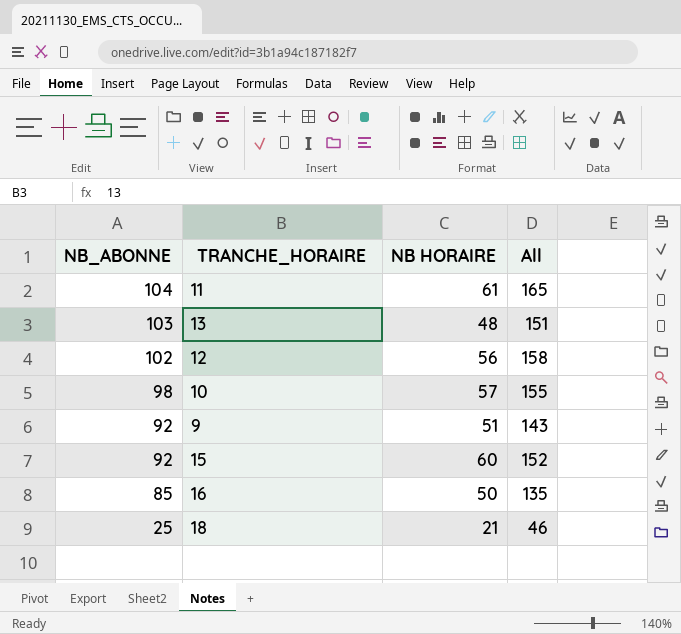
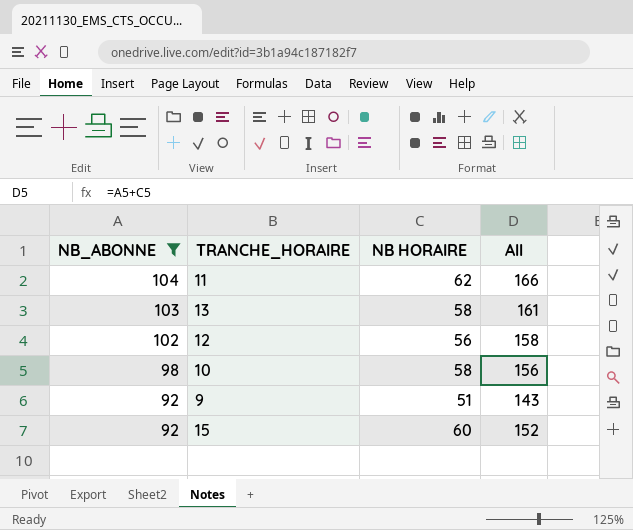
filter: none -> NB_ABONNE >= 92
11 | NB HORAIRE: 61 -> 62
11 | All: 165 -> 166
13 | NB HORAIRE: 48 -> 58
13 | All: 151 -> 161
10 | NB HORAIRE: 57 -> 58
10 | All: 155 -> 156

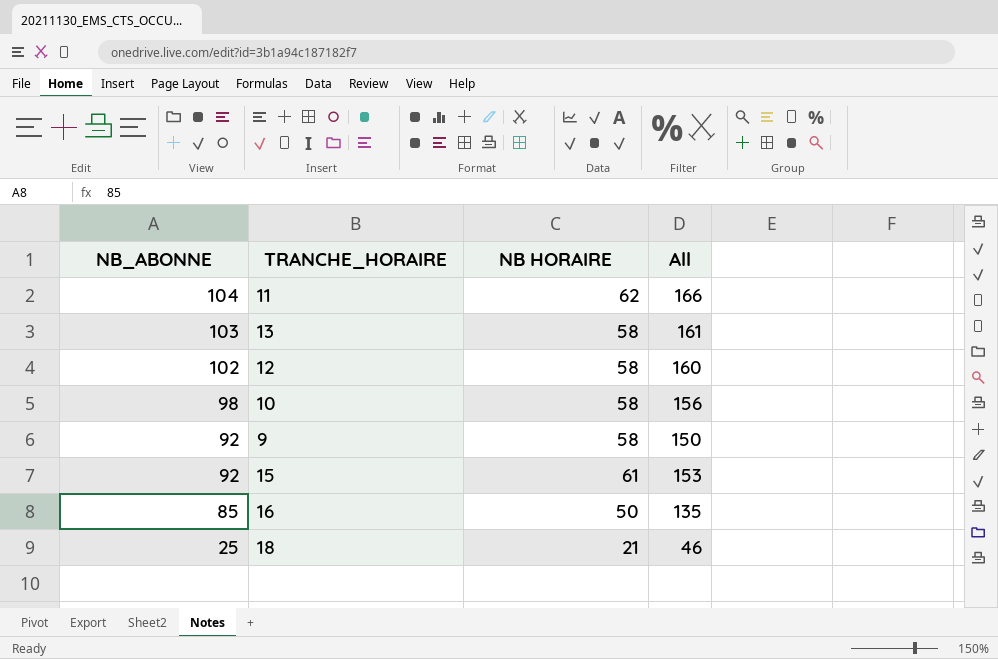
filter: NB_ABONNE >= 92 -> none
12 | NB HORAIRE: 56 -> 58
12 | All: 158 -> 160
9 | NB HORAIRE: 51 -> 58
9 | All: 143 -> 150
15 | NB HORAIRE: 60 -> 61
15 | All: 152 -> 153

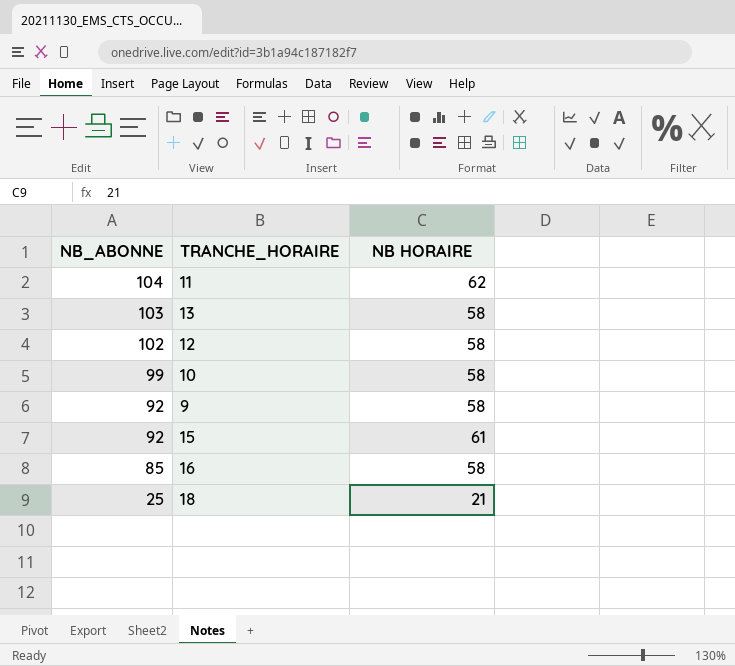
column All | formula: [NB_ABONNE] + [NB HORAIRE] -> none
10 | NB_ABONNE: 98 -> 99
16 | NB HORAIRE: 50 -> 58

